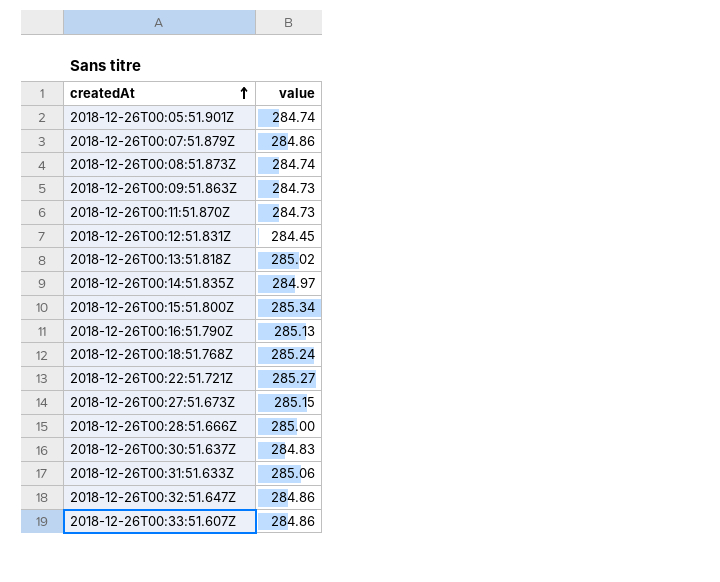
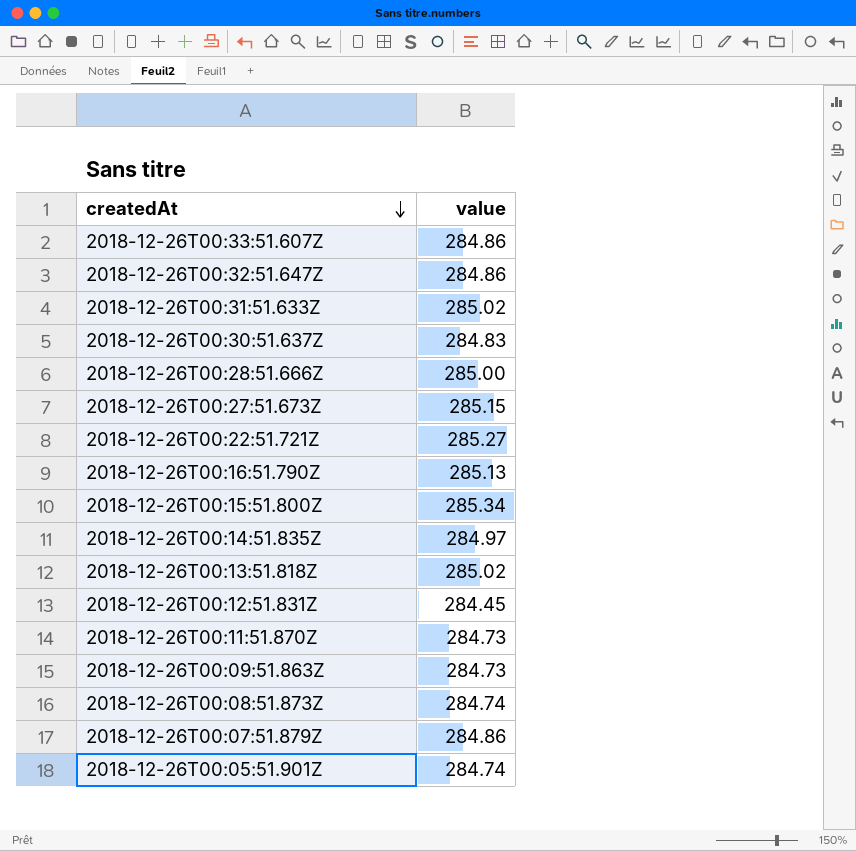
row order: createdAt ascending -> createdAt descending
row 2018-12-26T00:18:51.768Z: 285.24 -> none
2018-12-26T00:31:51.633Z | value: 285.06 -> 285.02

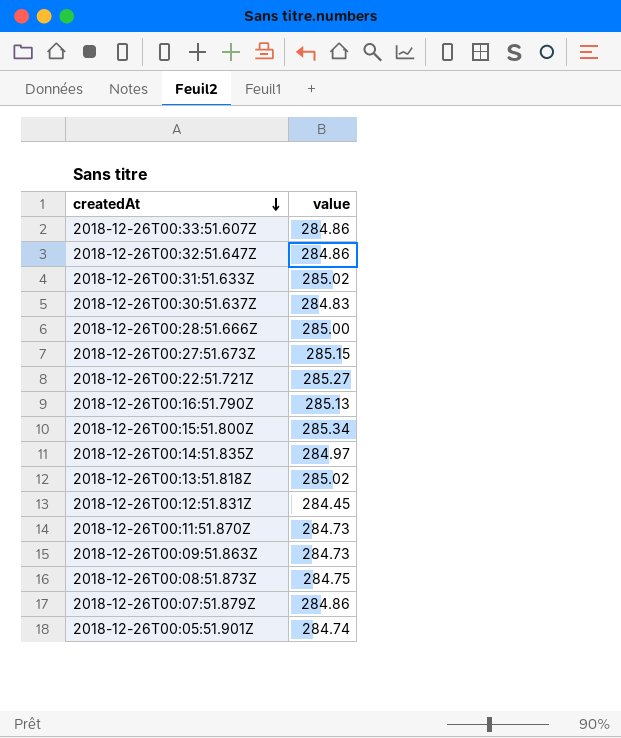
2018-12-26T00:08:51.873Z | value: 284.74 -> 284.75

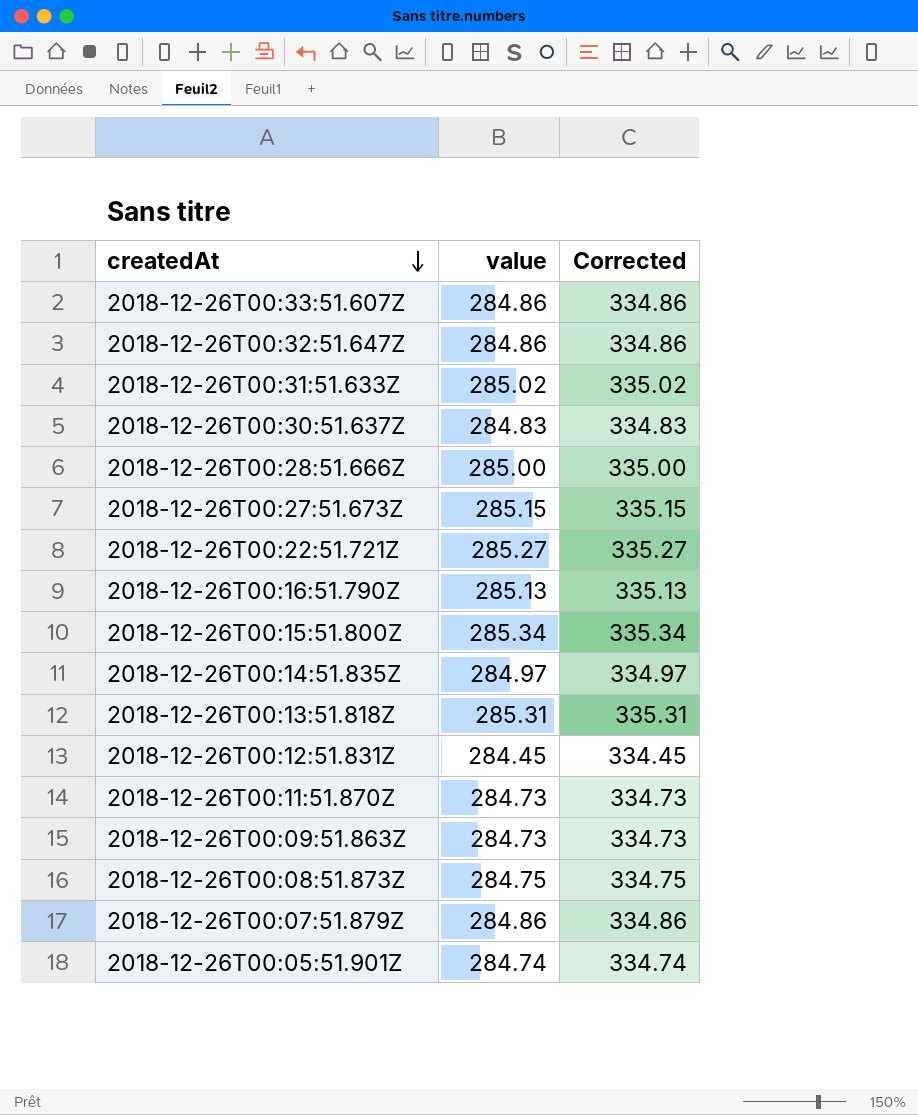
column Corrected | formula: none -> [value] + 50
2018-12-26T00:13:51.818Z | value: 285.02 -> 285.31

